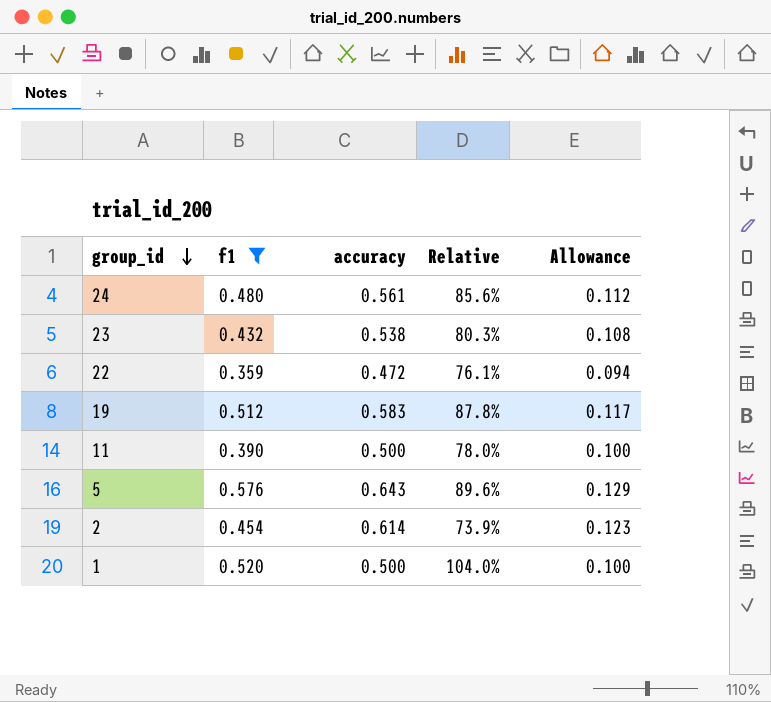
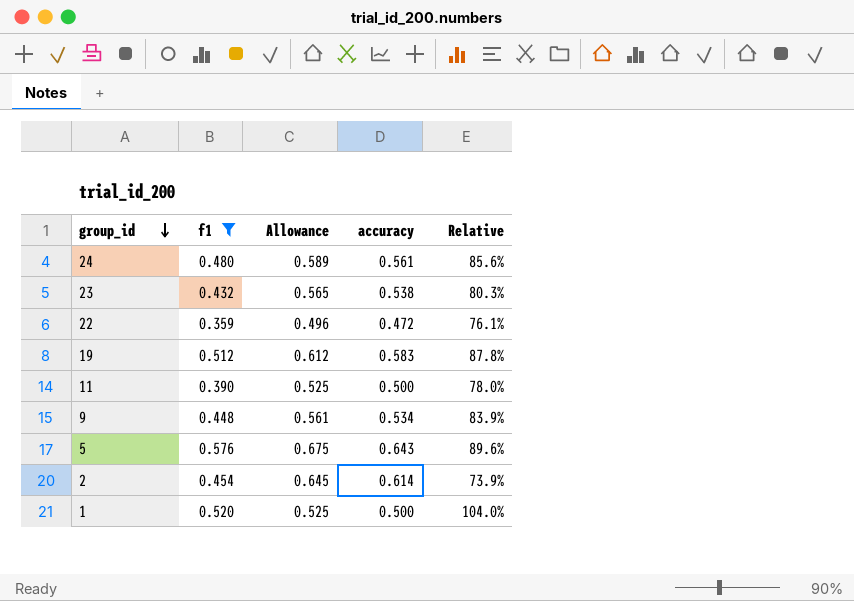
column Allowance | formula: [accuracy] * 0.2 -> [accuracy] * 1.05
column Allowance | position: 5 -> 3
row 9: none -> 0.448 | 0.561 | 0.534 | 83.9%

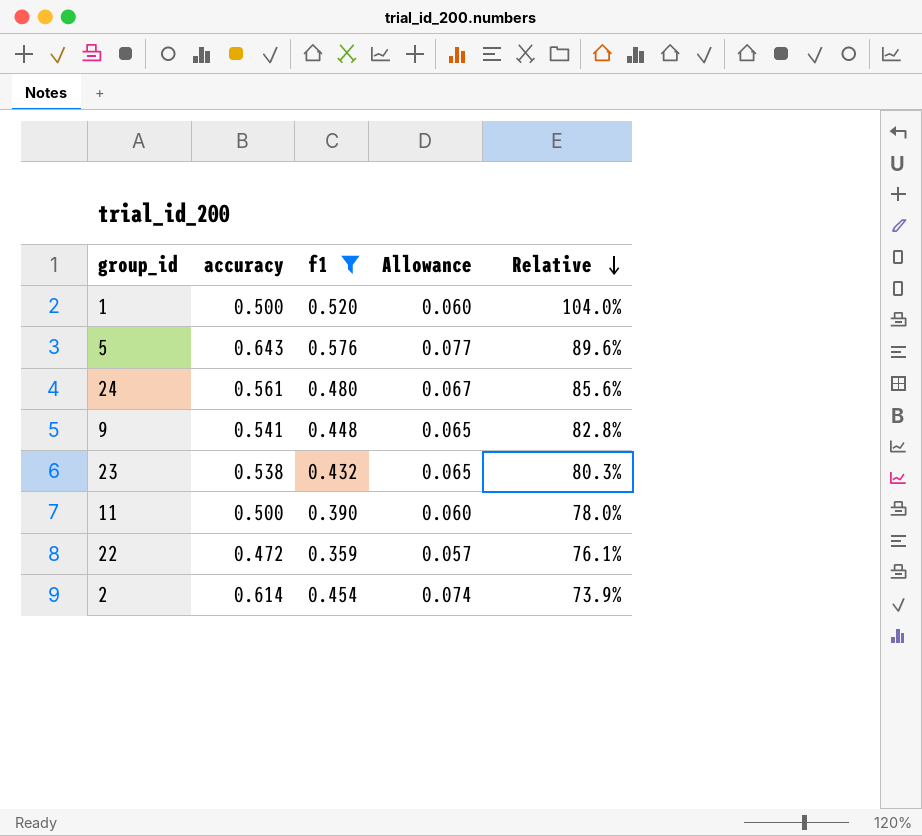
row order: group_id descending -> Relative descending
column accuracy | position: 4 -> 2
column Allowance | formula: [accuracy] * 1.05 -> [accuracy] * 0.12
row 19: 0.512 | 0.612 | 0.583 | 87.8% -> none
9 | accuracy: 0.534 -> 0.541
9 | Relative: 83.9% -> 82.8%

